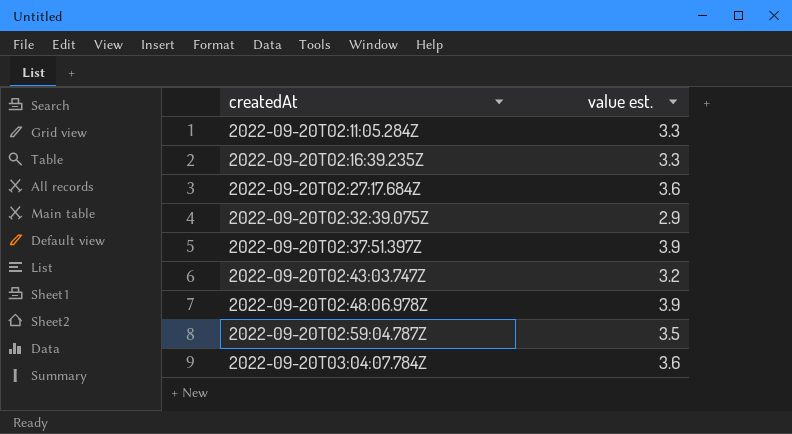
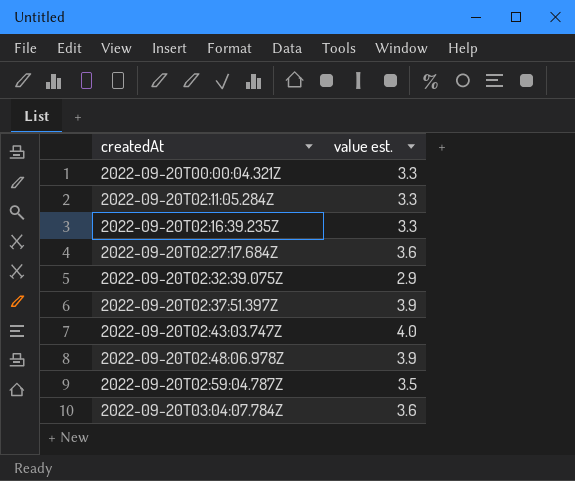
row 2022-09-20T00:00:04.321Z: none -> 3.3
2022-09-20T02:43:03.747Z | value est.: 3.2 -> 4.0

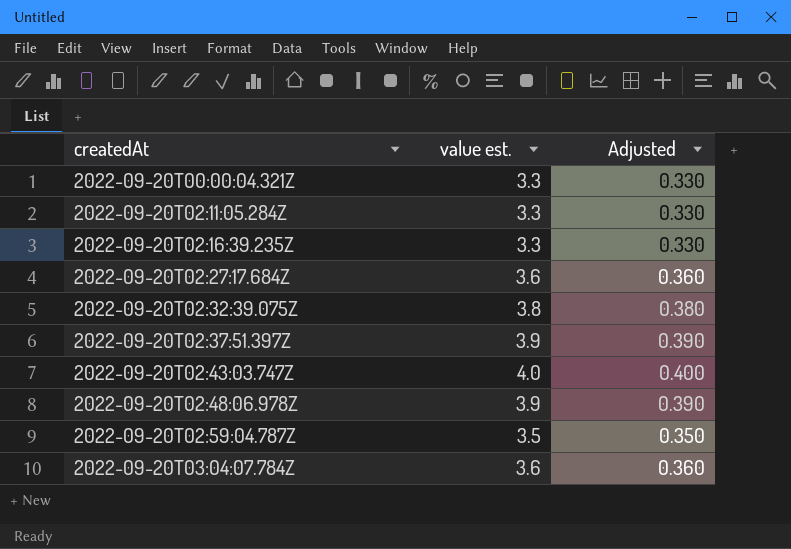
column Adjusted | formula: none -> [value est.] * 0.1
2022-09-20T02:32:39.075Z | value est.: 2.9 -> 3.8

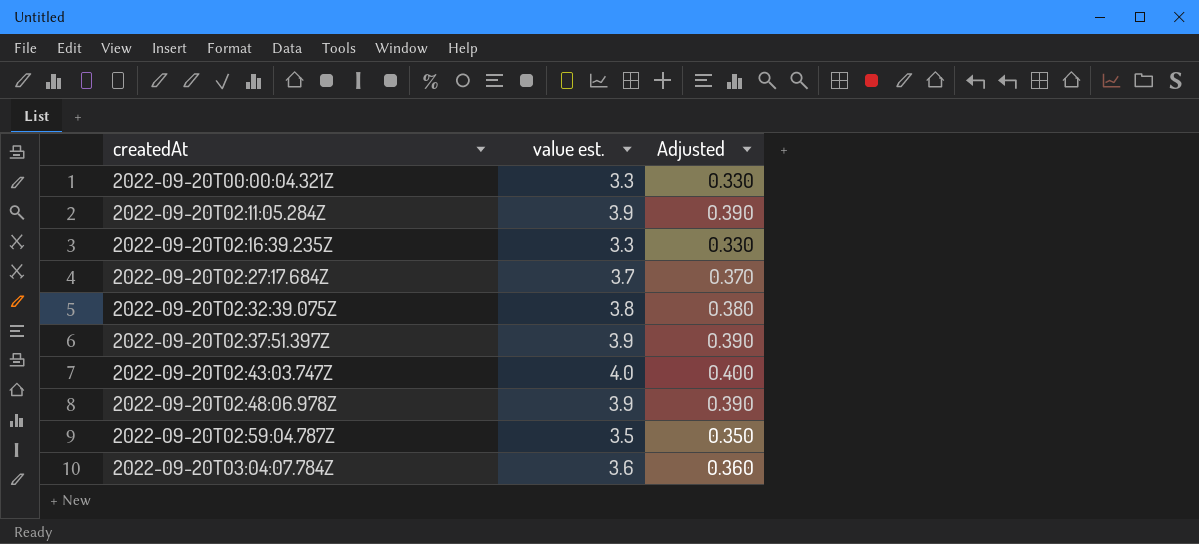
2022-09-20T02:11:05.284Z | value est.: 3.3 -> 3.9
2022-09-20T02:11:05.284Z | Adjusted: 0.330 -> 0.390
2022-09-20T02:27:17.684Z | value est.: 3.6 -> 3.7
2022-09-20T02:27:17.684Z | Adjusted: 0.360 -> 0.370

